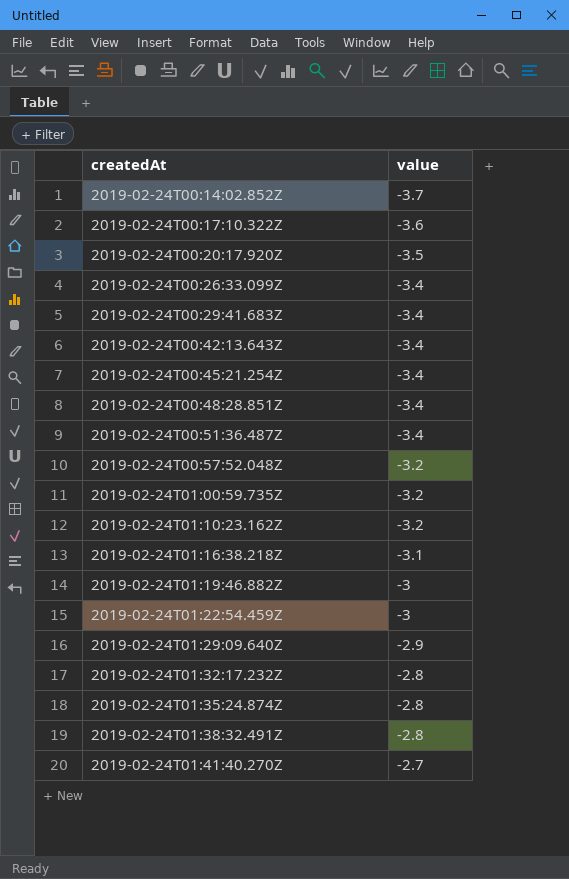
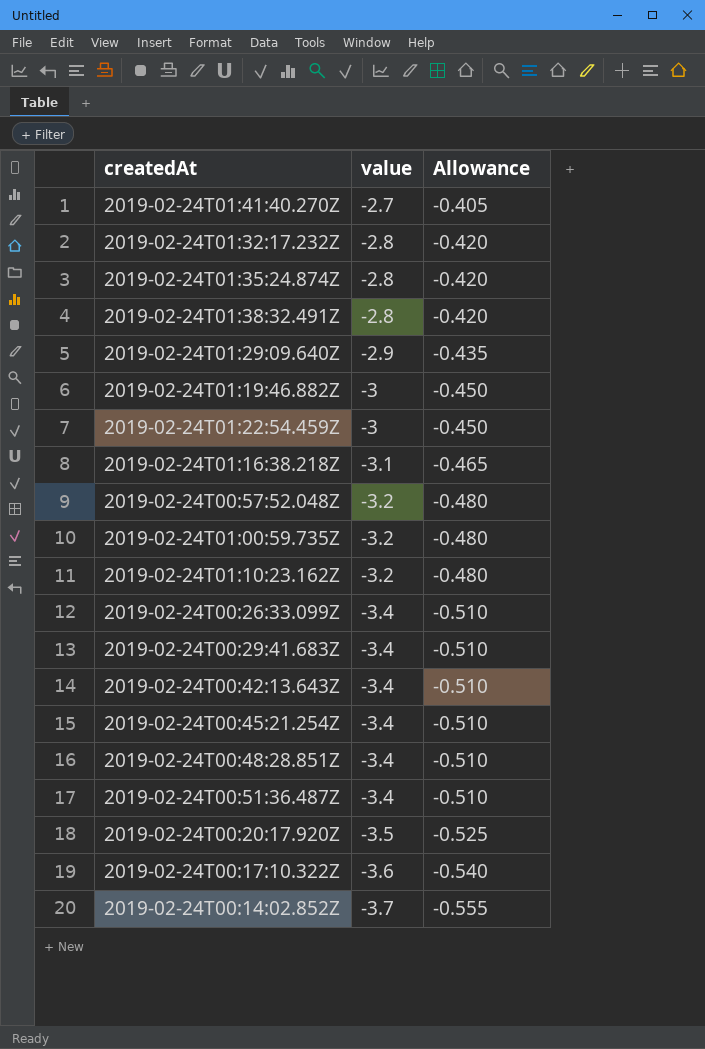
row order: createdAt ascending -> value descending
column Allowance | formula: none -> [value] * 0.15

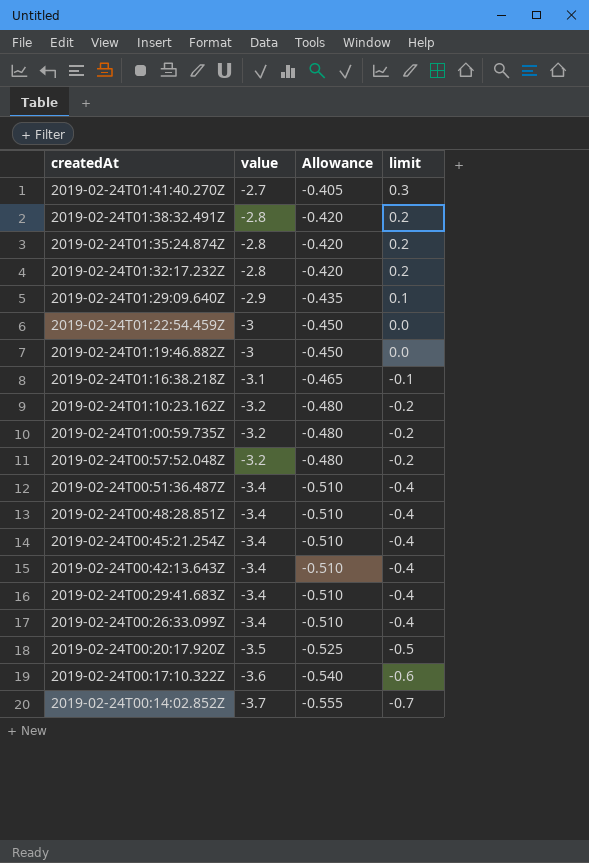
row order: value descending -> createdAt descending
column limit | formula: none -> [value] + 3

